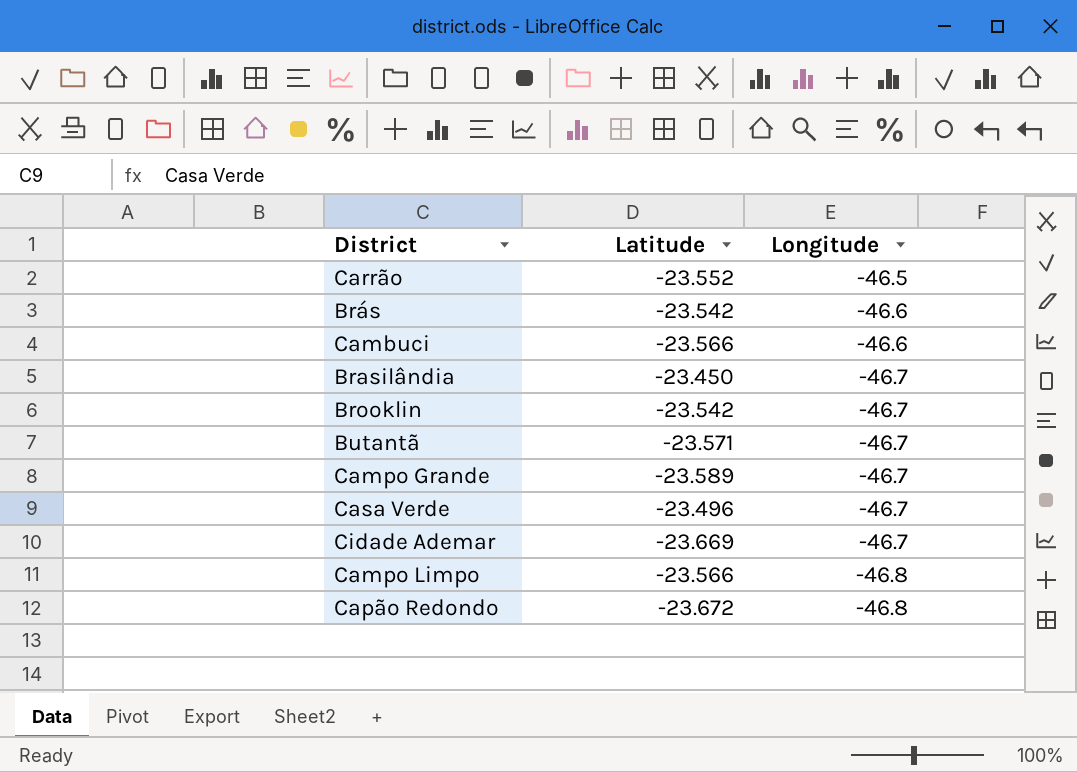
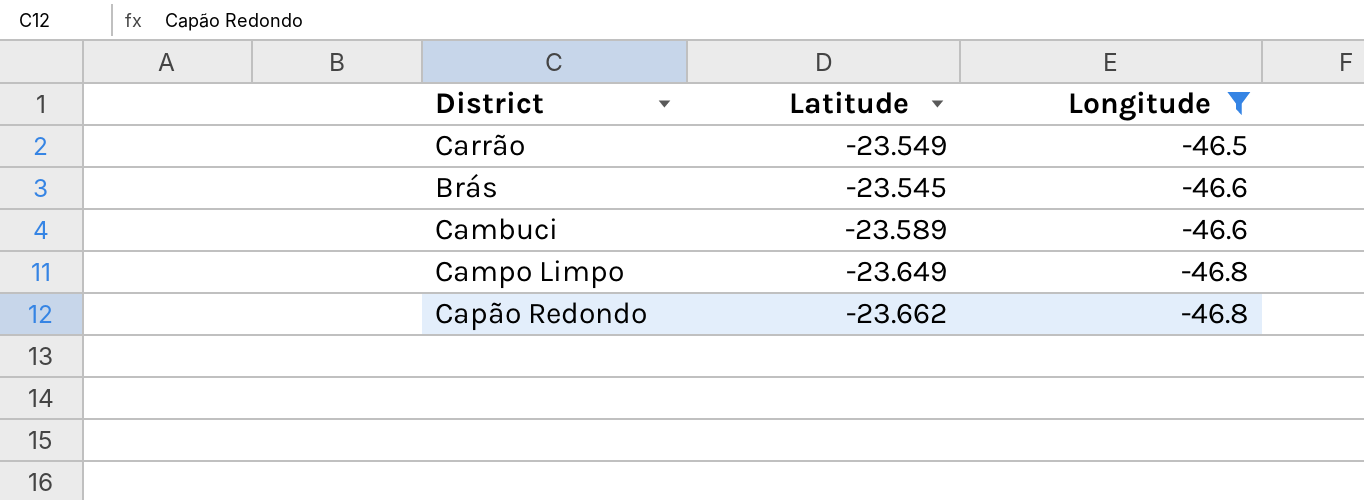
filter: none -> Longitude != -46.7
Carrão | Latitude: -23.552 -> -23.549
Brás | Latitude: -23.542 -> -23.545
Cambuci | Latitude: -23.566 -> -23.589
Campo Limpo | Latitude: -23.566 -> -23.649
Capão Redondo | Latitude: -23.672 -> -23.662

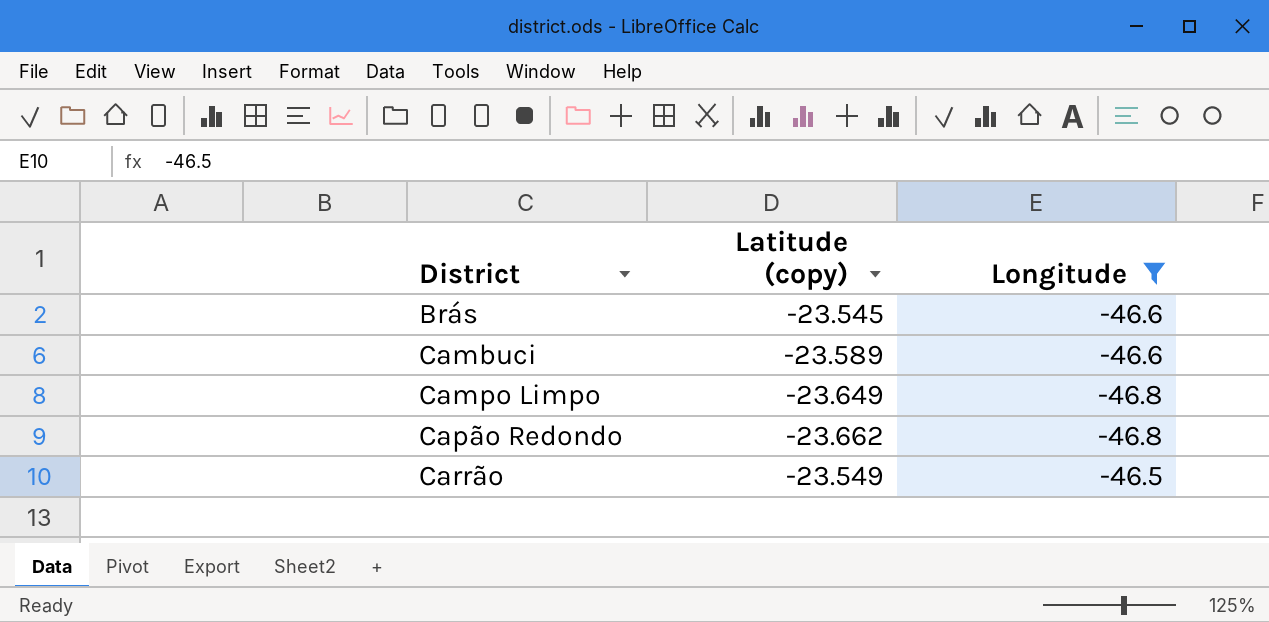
row order: Longitude descending -> District ascending
column name: Latitude -> Latitude (copy)

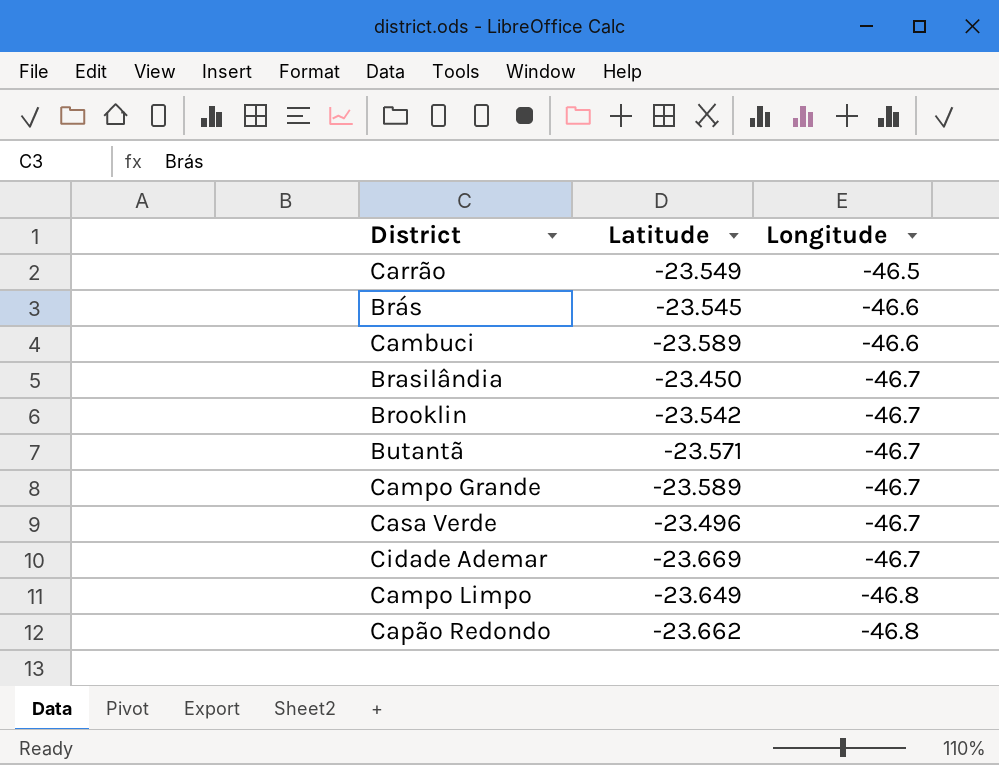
filter: Longitude != -46.7 -> none
row order: District ascending -> Longitude descending
column name: Latitude (copy) -> Latitude

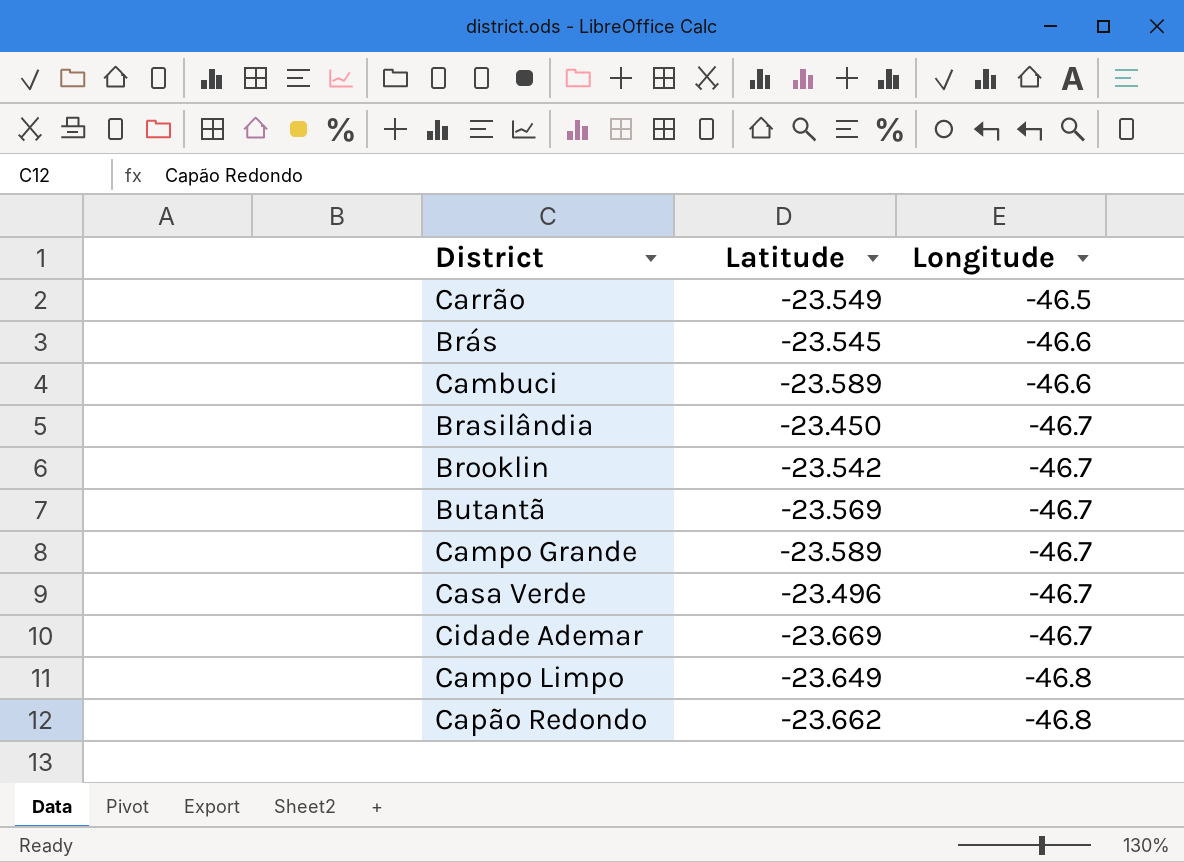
Butantã | Latitude: -23.571 -> -23.569

